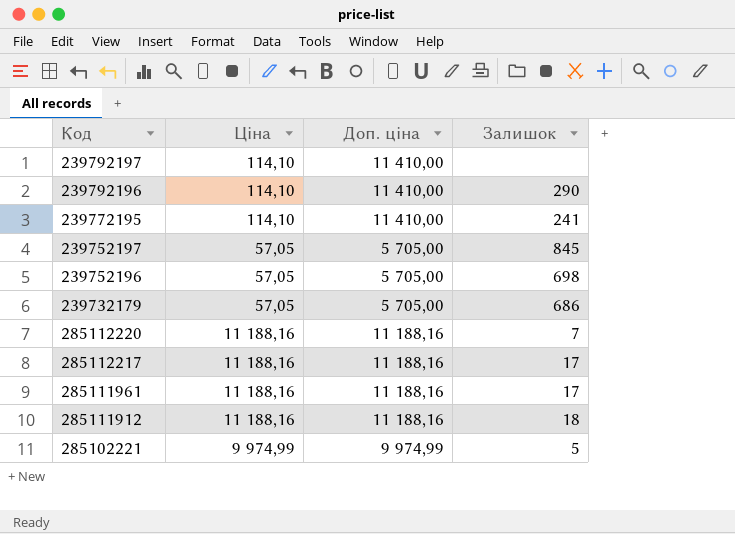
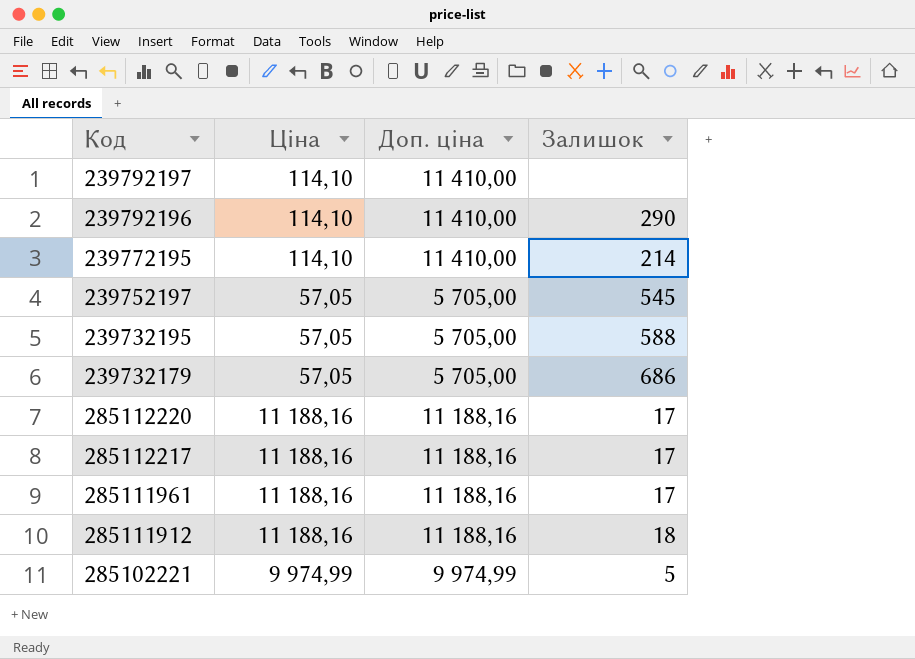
row 239752196: 57,05 | 5 705,00 | 698 -> none
239772195 | Залишок: 241 -> 214
239752197 | Залишок: 845 -> 545
row 239732195: none -> 57,05 | 5 705,00 | 588
285112220 | Залишок: 7 -> 17

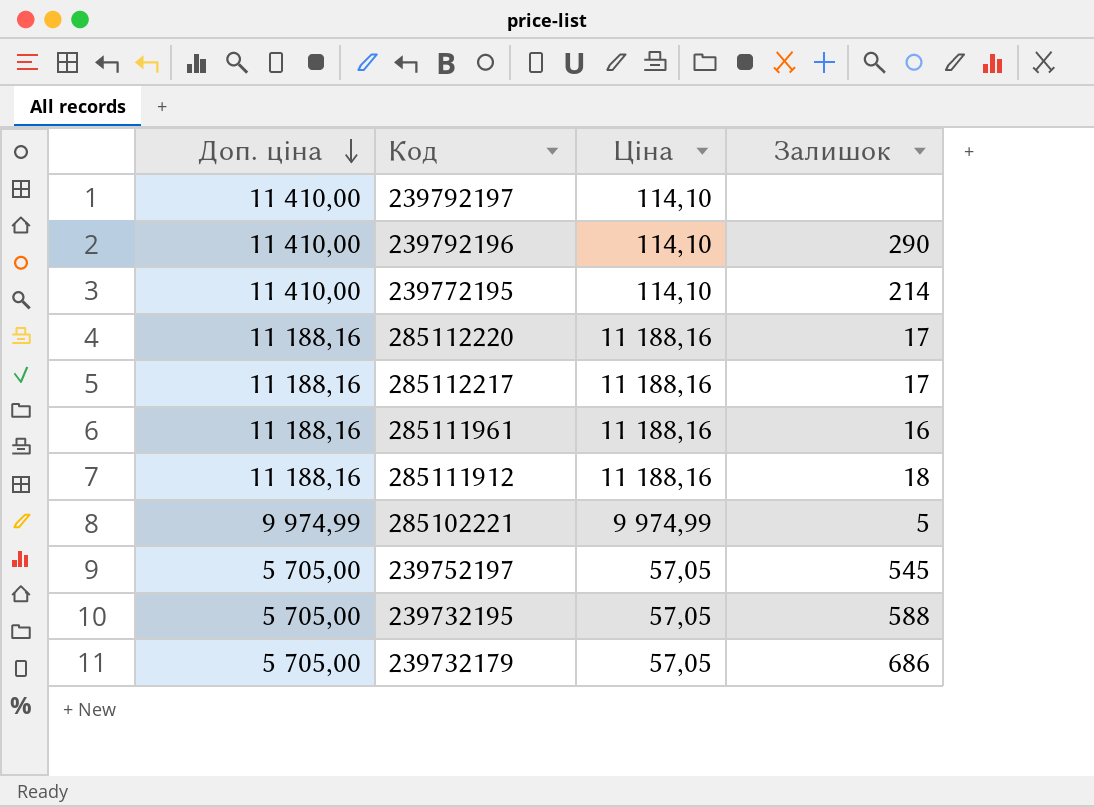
row order: none -> Доп. ціна descending
column Доп. ціна | position: 3 -> 1
285111961 | Залишок: 17 -> 16

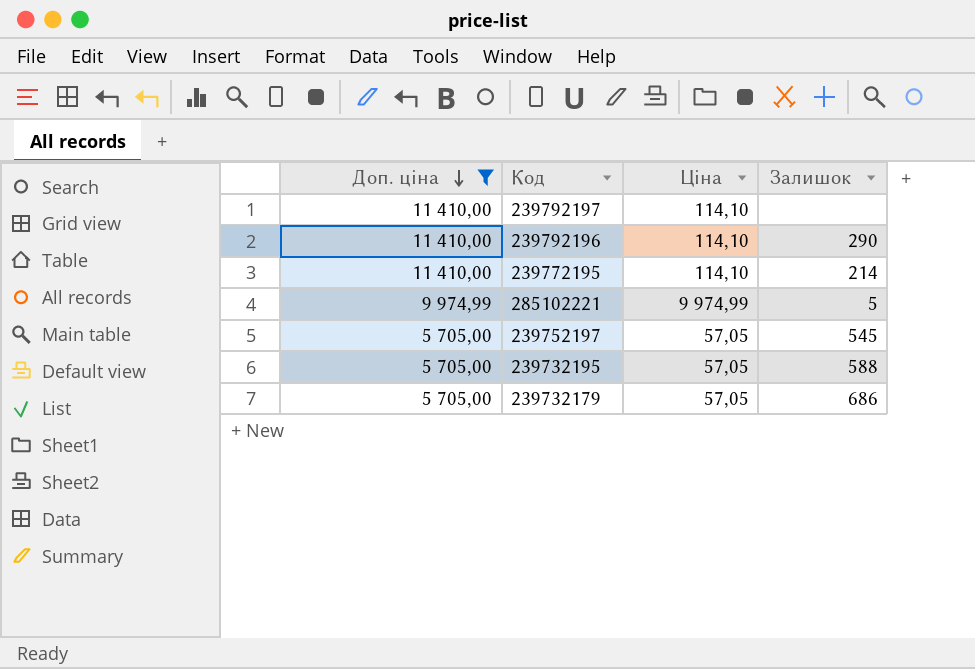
filter: none -> Доп. ціна != 11 188,16

